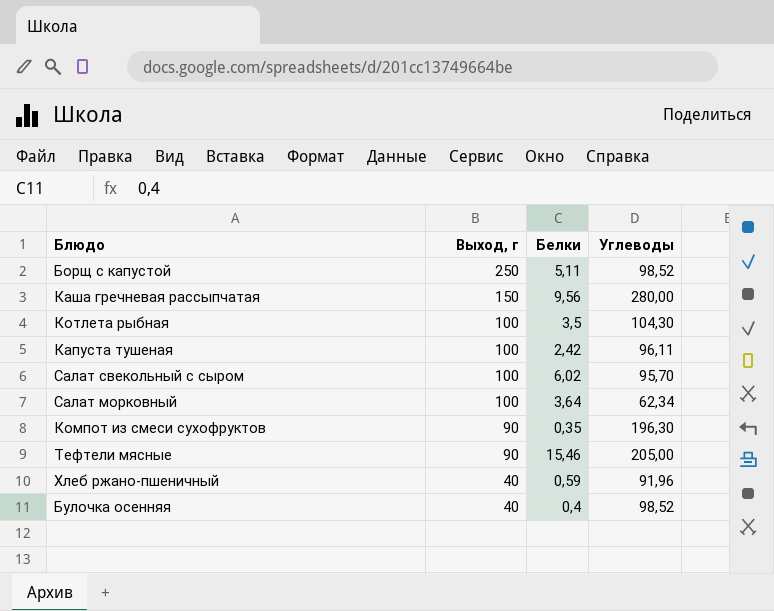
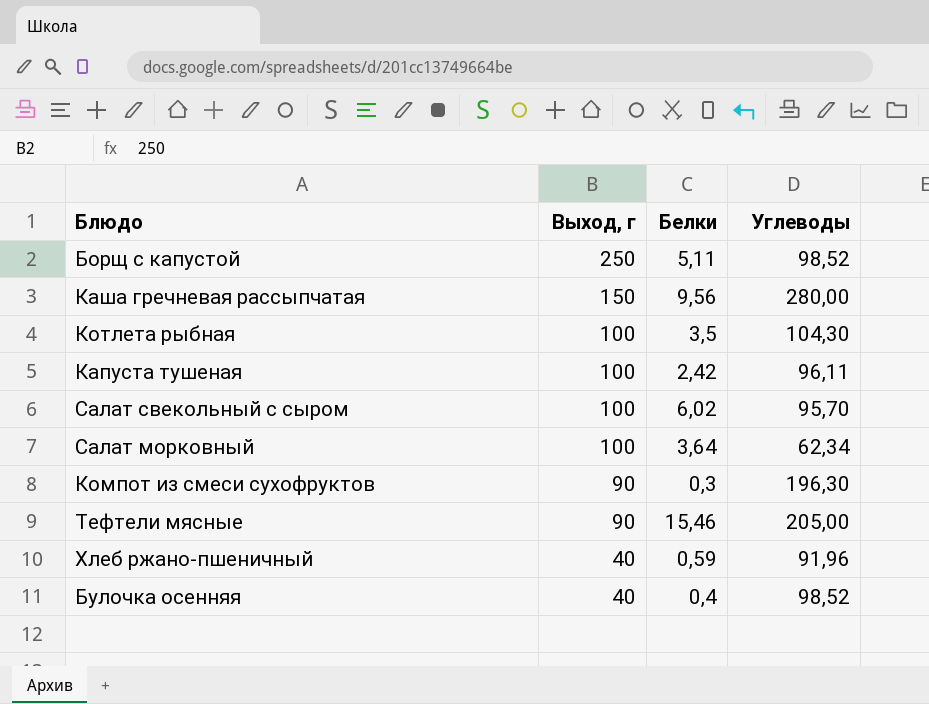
Компот из смеси сухофруктов | Белки: 0,35 -> 0,3

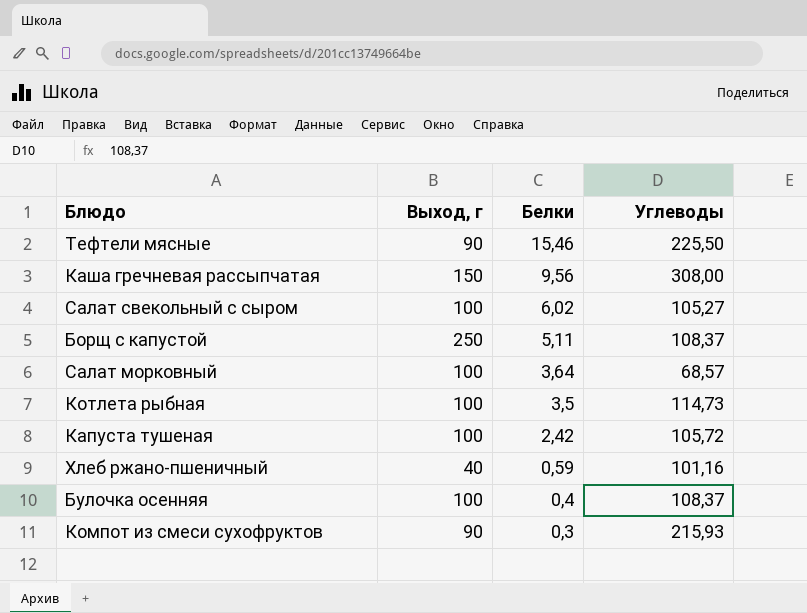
row order: Выход, г descending -> Белки descending
Тефтели мясные | Углеводы: 205,00 -> 225,50
Каша гречневая рассыпчатая | Углеводы: 280,00 -> 308,00
Салат свекольный с сыром | Углеводы: 95,70 -> 105,27
Борщ с капустой | Углеводы: 98,52 -> 108,37
Салат морковный | Углеводы: 62,34 -> 68,57
Котлета рыбная | Углеводы: 104,30 -> 114,73
Капуста тушеная | Углеводы: 96,11 -> 105,72
Хлеб ржано-пшеничный | Углеводы: 91,96 -> 101,16
Булочка осенняя | Выход, г: 40 -> 100
Булочка осенняя | Углеводы: 98,52 -> 108,37
Компот из смеси сухофруктов | Углеводы: 196,30 -> 215,93

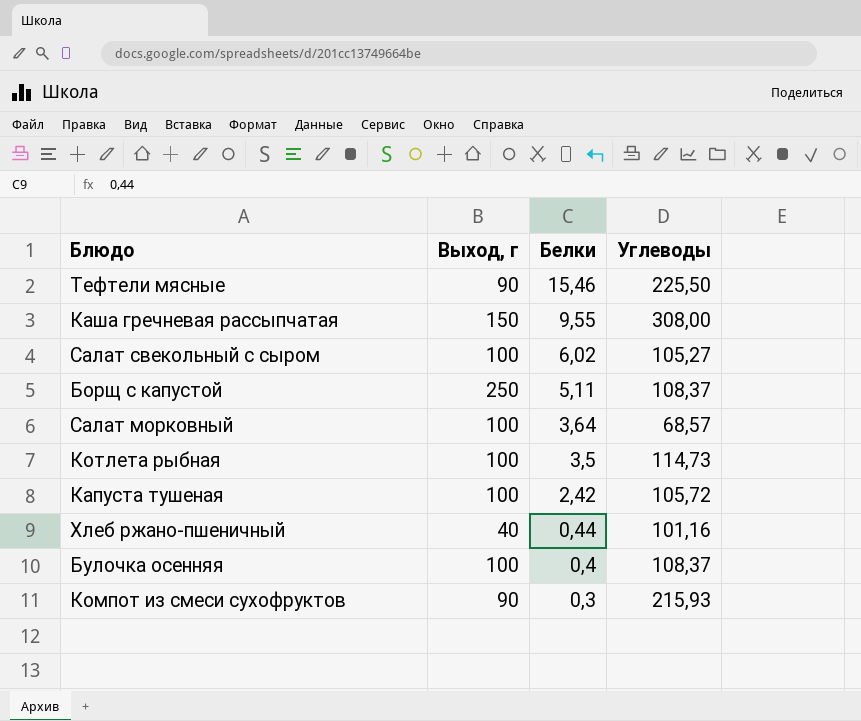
Каша гречневая рассыпчатая | Белки: 9,56 -> 9,55
Хлеб ржано-пшеничный | Белки: 0,59 -> 0,44

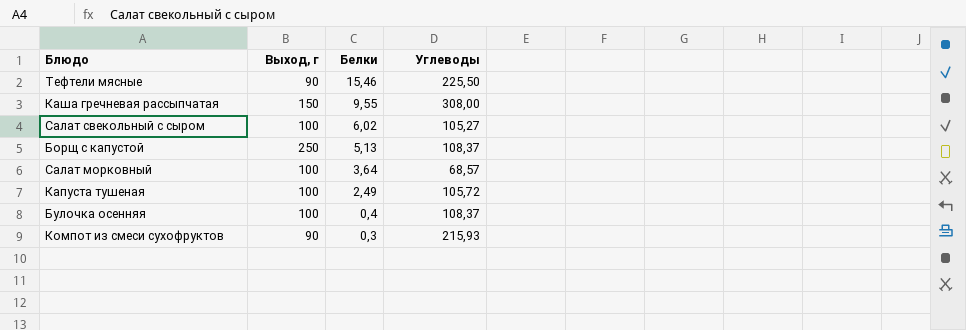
row Котлета рыбная: 100 | 3,5 | 114,73 -> none
row Хлеб ржано-пшеничный: 40 | 0,44 | 101,16 -> none
Борщ с капустой | Белки: 5,11 -> 5,13
Капуста тушеная | Белки: 2,42 -> 2,49

